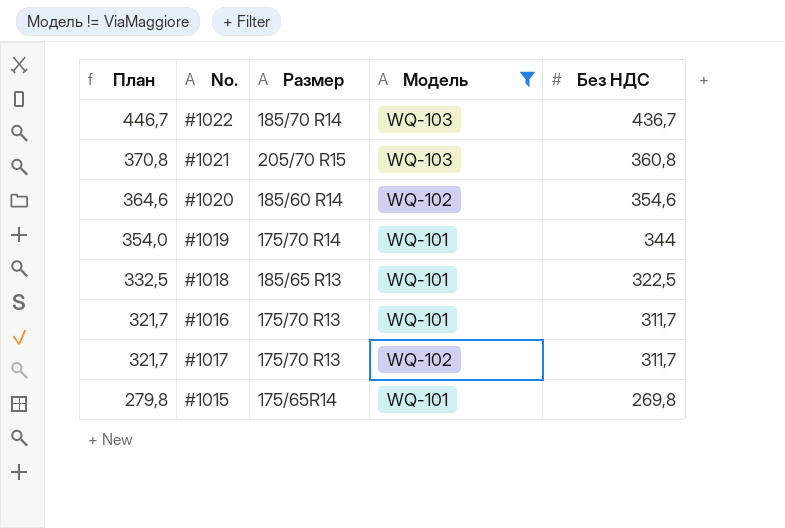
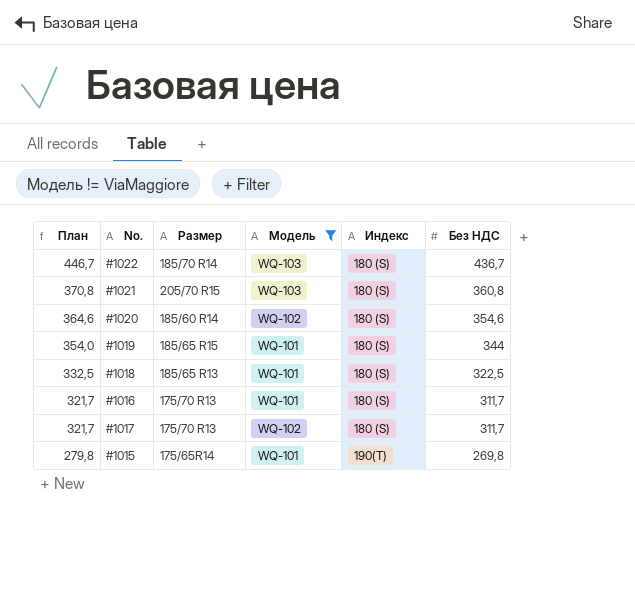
column Индекс | position: none -> 5
#1019 | Размер: 175/70 R14 -> 185/65 R15

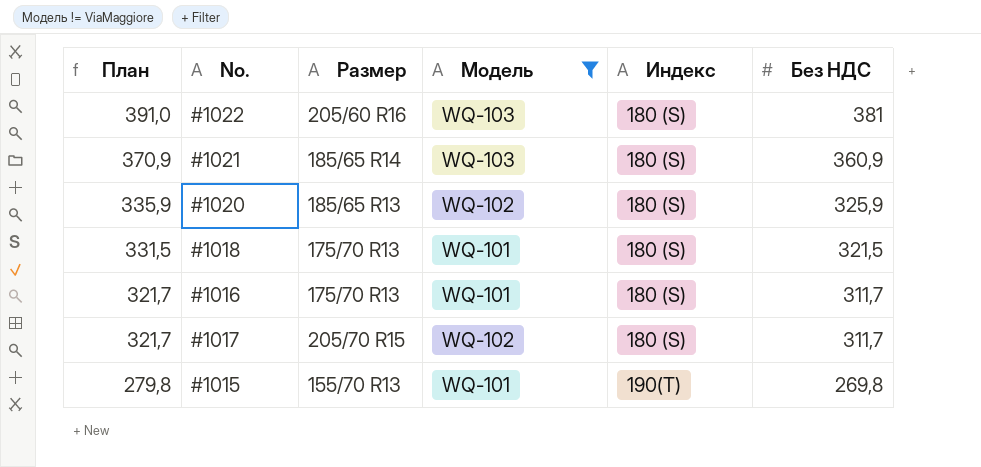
row #1019: 354,0 | 185/65 R15 | WQ-101 | 180 (S) | 344 -> none
#1022 | План: 446,7 -> 391,0
#1022 | Размер: 185/70 R14 -> 205/60 R16
#1022 | Без НДС: 436,7 -> 381
#1021 | План: 370,8 -> 370,9
#1021 | Размер: 205/70 R15 -> 185/65 R14
#1021 | Без НДС: 360,8 -> 360,9
#1020 | План: 364,6 -> 335,9
#1020 | Размер: 185/60 R14 -> 185/65 R13
#1020 | Без НДС: 354,6 -> 325,9
#1018 | План: 332,5 -> 331,5
#1018 | Размер: 185/65 R13 -> 175/70 R13
#1018 | Без НДС: 322,5 -> 321,5
#1017 | Размер: 175/70 R13 -> 205/70 R15
#1015 | Размер: 175/65R14 -> 155/70 R13

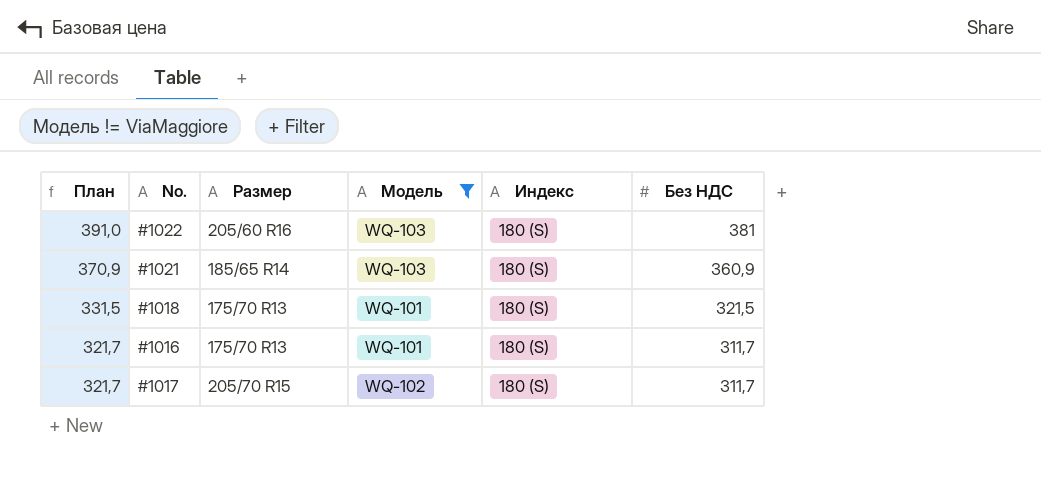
row #1020: 335,9 | 185/65 R13 | WQ-102 | 180 (S) | 325,9 -> none
row #1015: 279,8 | 155/70 R13 | WQ-101 | 190(Т) | 269,8 -> none

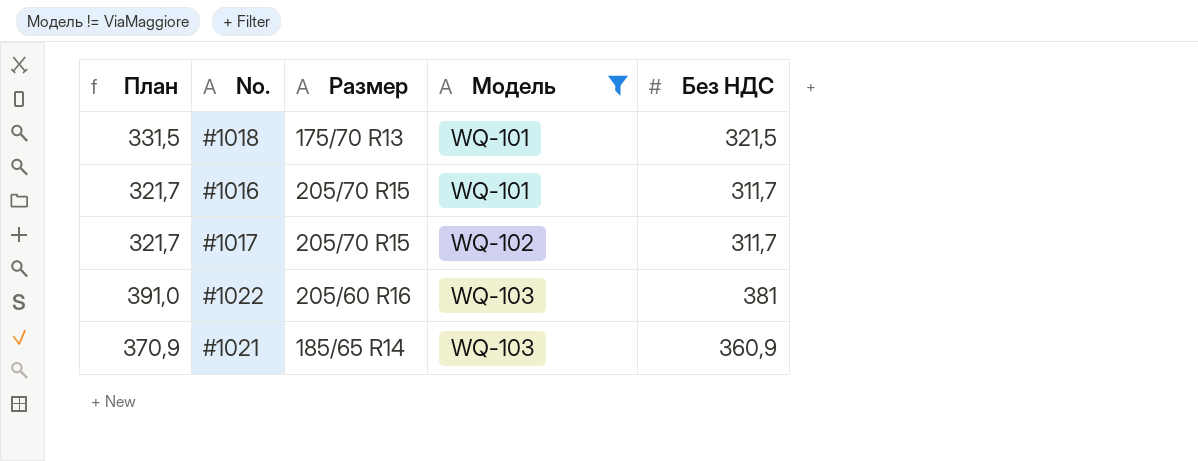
row order: План descending -> Модель ascending
column Индекс | position: 5 -> none
#1016 | Размер: 175/70 R13 -> 205/70 R15

